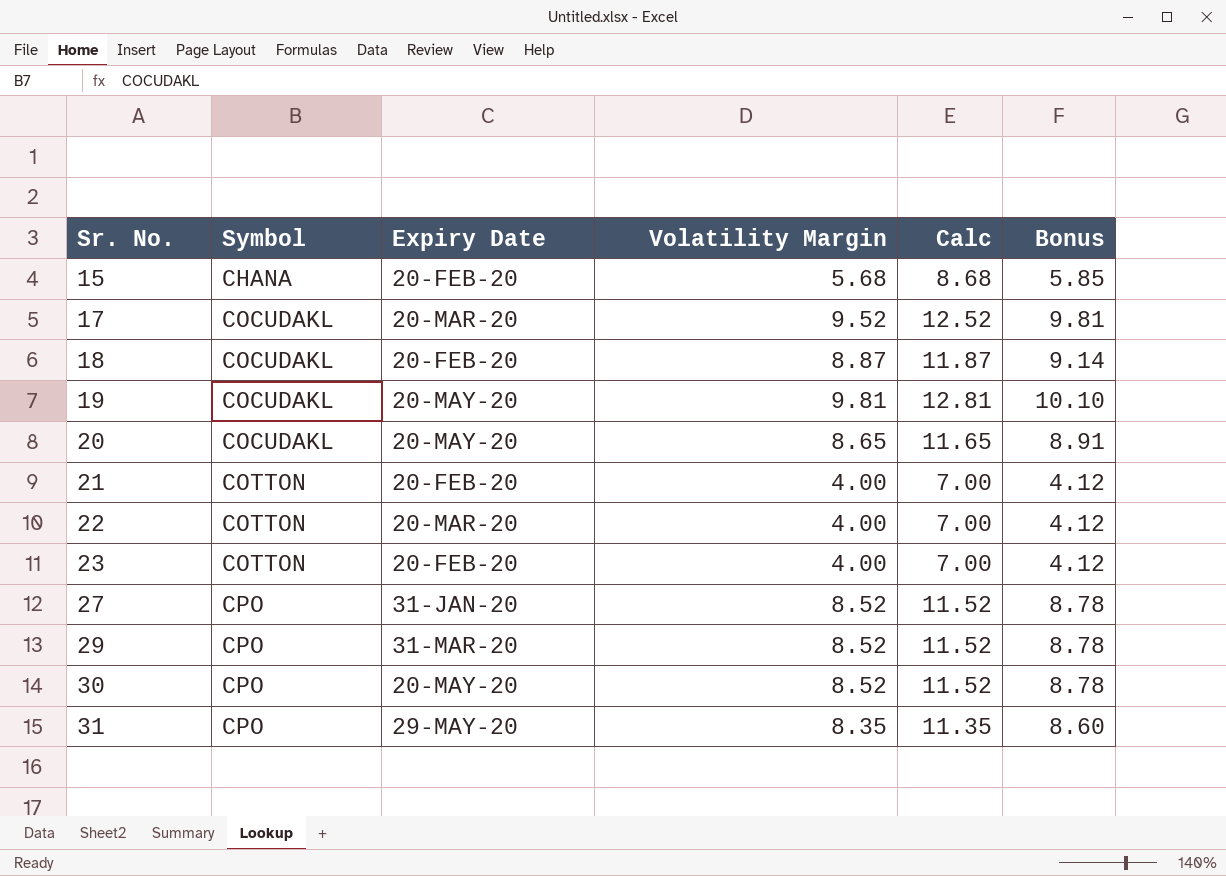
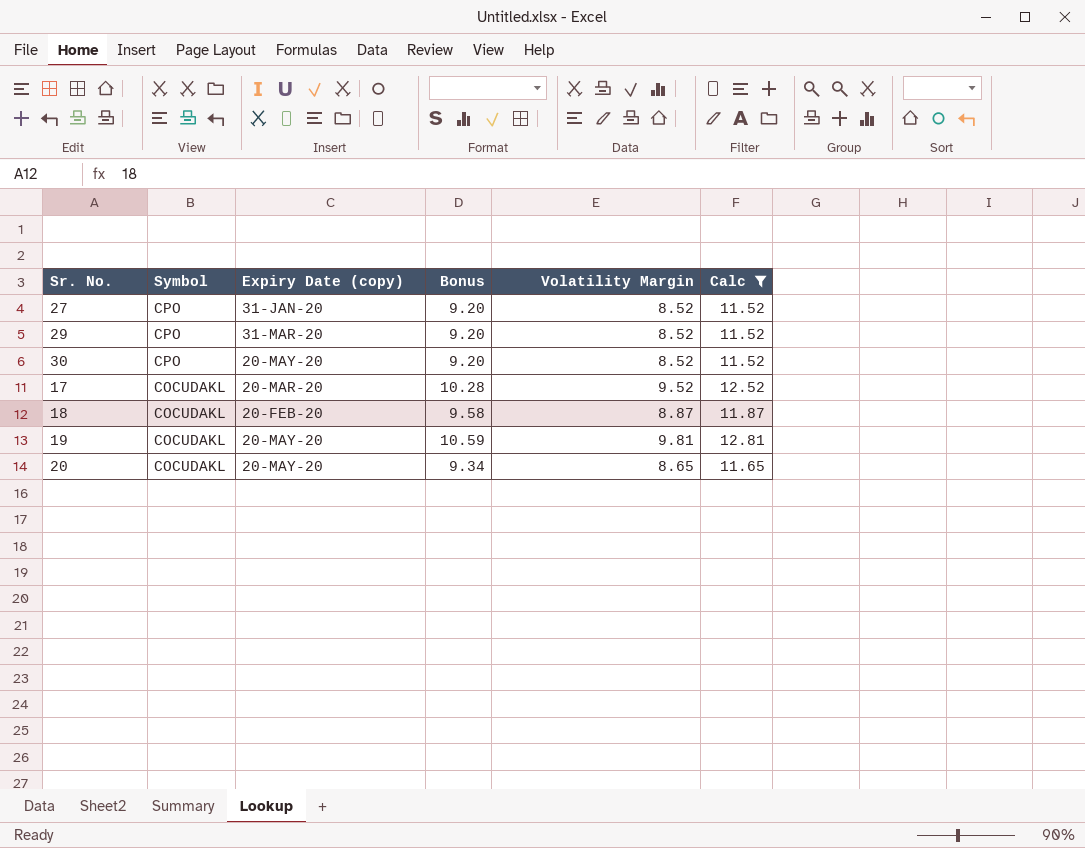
filter: none -> Calc >= 11.52
row order: Sr. No. ascending -> Symbol descending
column name: Expiry Date -> Expiry Date (copy)
column Bonus | formula: [Volatility Margin] * 1.03 -> [Volatility Margin] * 1.08
column Bonus | position: 6 -> 4

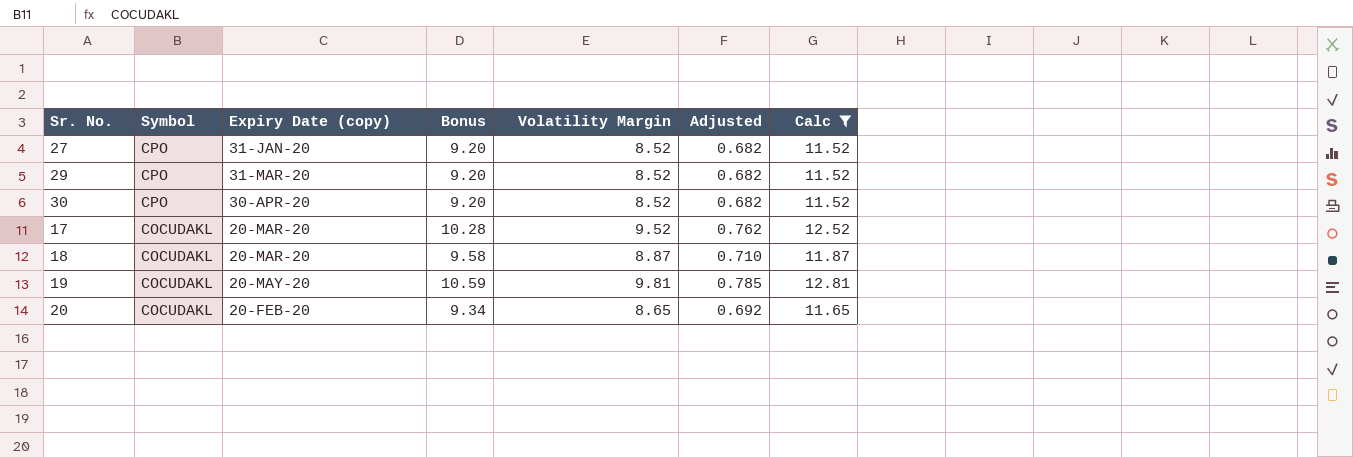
column Adjusted | formula: none -> [Volatility Margin] * 0.08
30 | Expiry Date (copy): 20-MAY-20 -> 30-APR-20
18 | Expiry Date (copy): 20-FEB-20 -> 20-MAR-20
20 | Expiry Date (copy): 20-MAY-20 -> 20-FEB-20

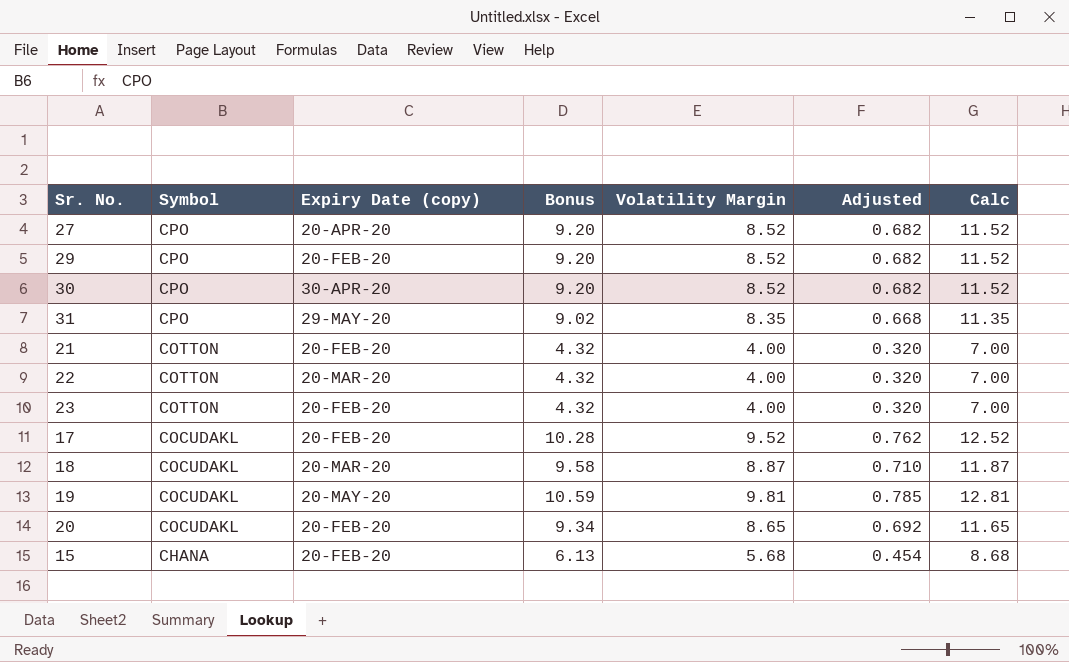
filter: Calc >= 11.52 -> none
27 | Expiry Date (copy): 31-JAN-20 -> 20-APR-20
29 | Expiry Date (copy): 31-MAR-20 -> 20-FEB-20
17 | Expiry Date (copy): 20-MAR-20 -> 20-FEB-20

